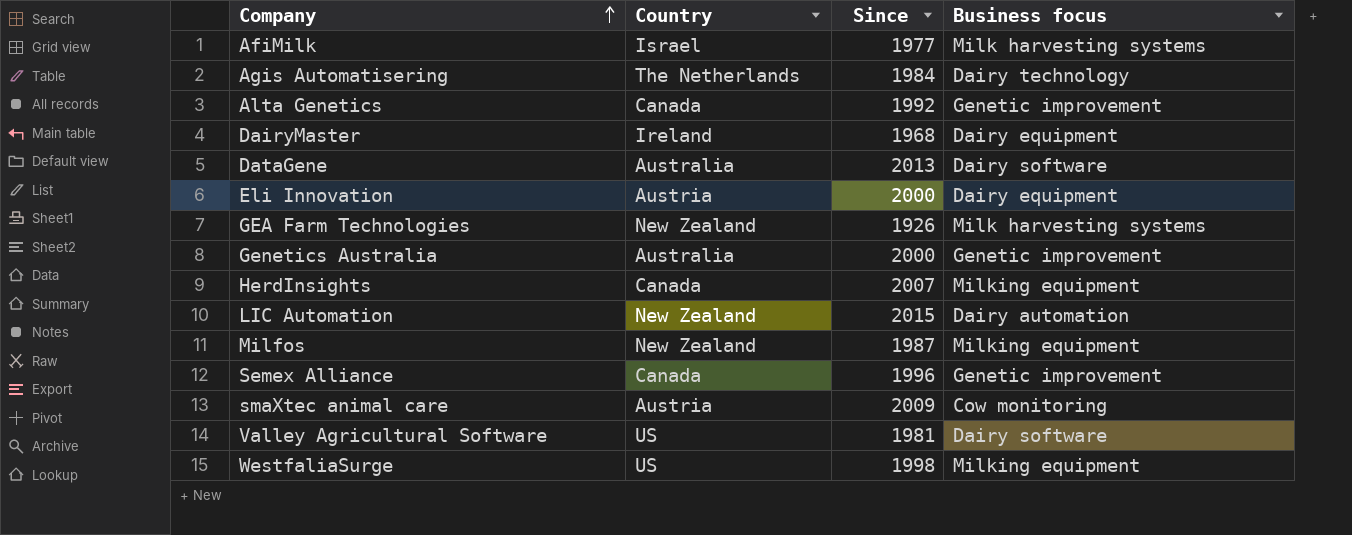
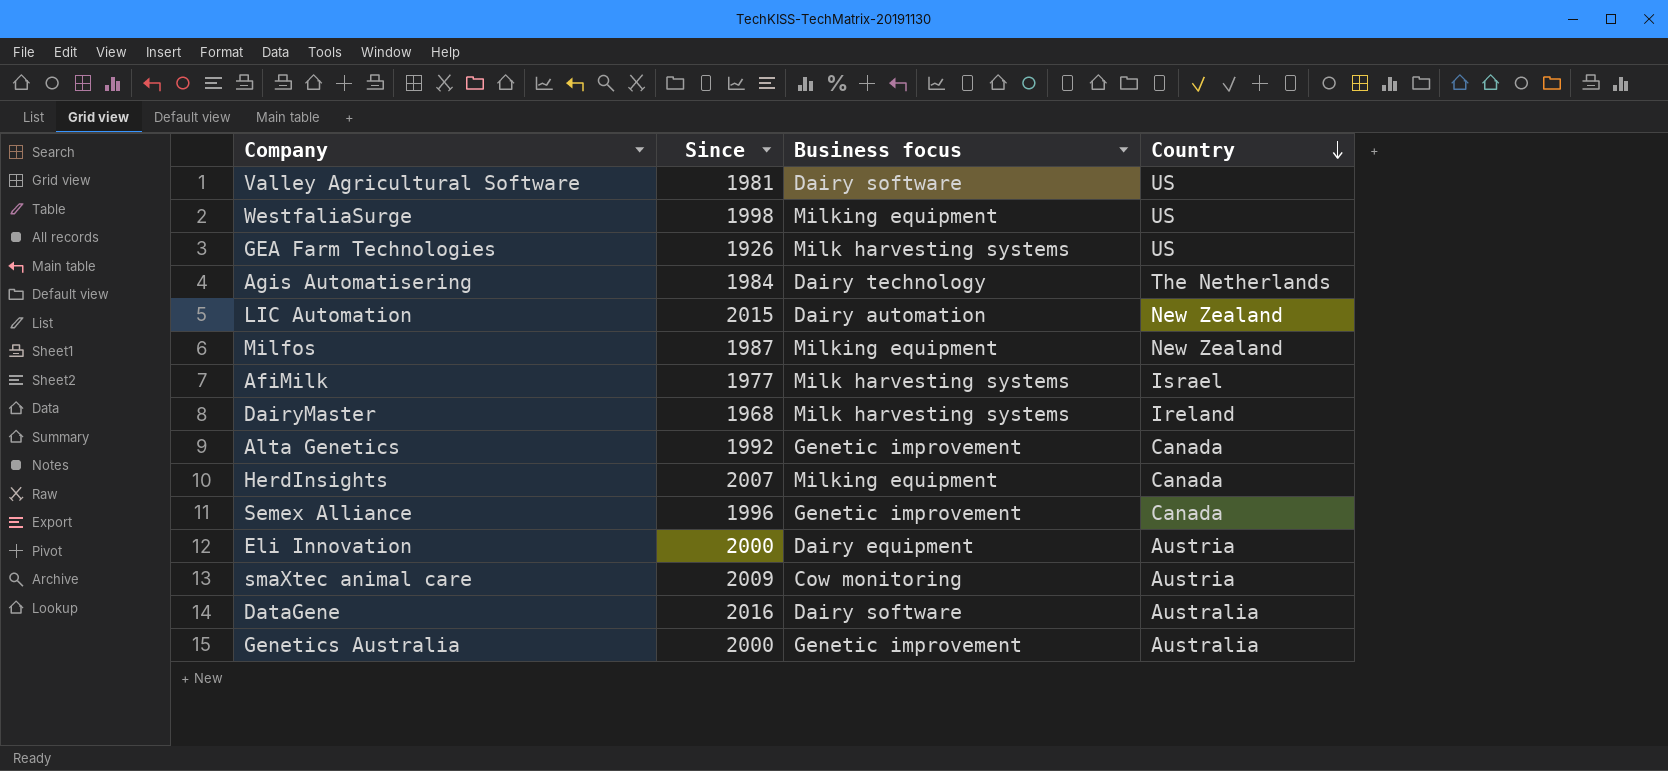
row order: Company ascending -> Country descending
column Country | position: 2 -> 4
GEA Farm Technologies | Country: New Zealand -> US
DairyMaster | Business focus: Dairy equipment -> Milk harvesting systems
DataGene | Since: 2013 -> 2016

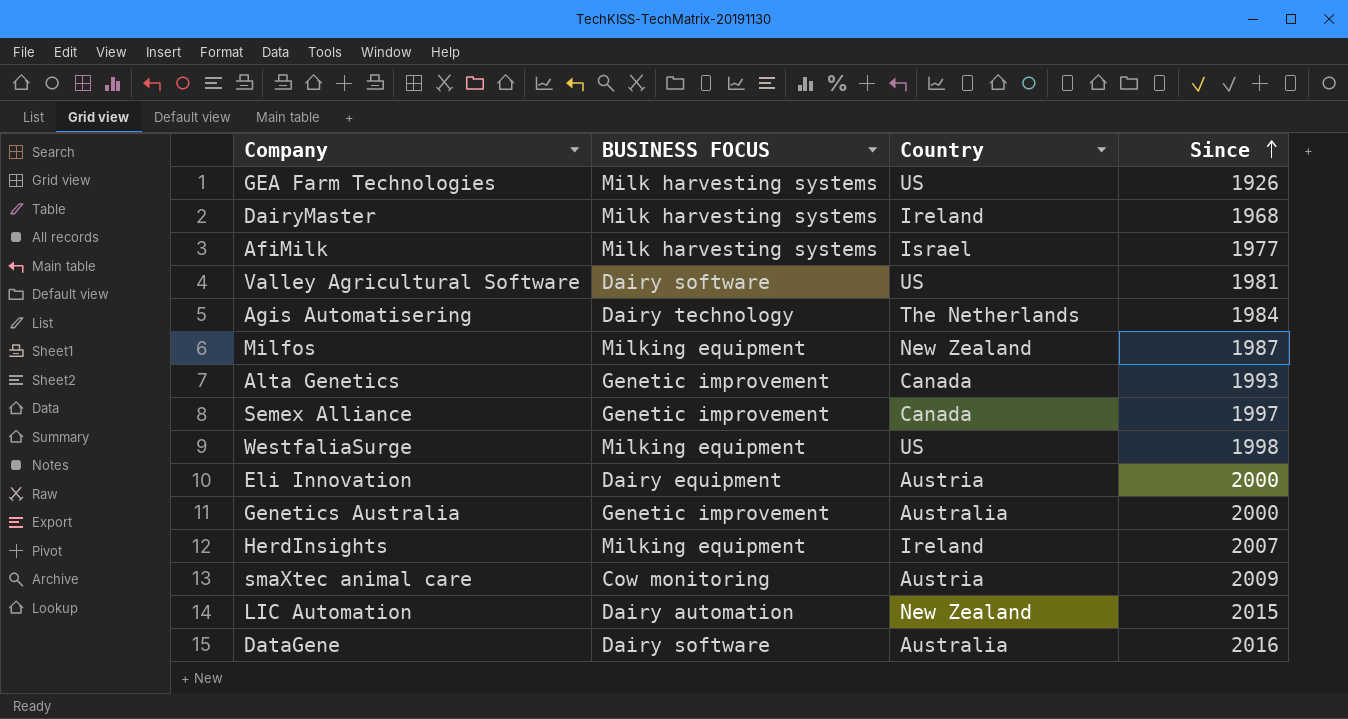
row order: Country descending -> Since ascending
column name: Business focus -> BUSINESS FOCUS
column Since | position: 2 -> 4
Alta Genetics | Since: 1992 -> 1993
Semex Alliance | Since: 1996 -> 1997
HerdInsights | Country: Canada -> Ireland

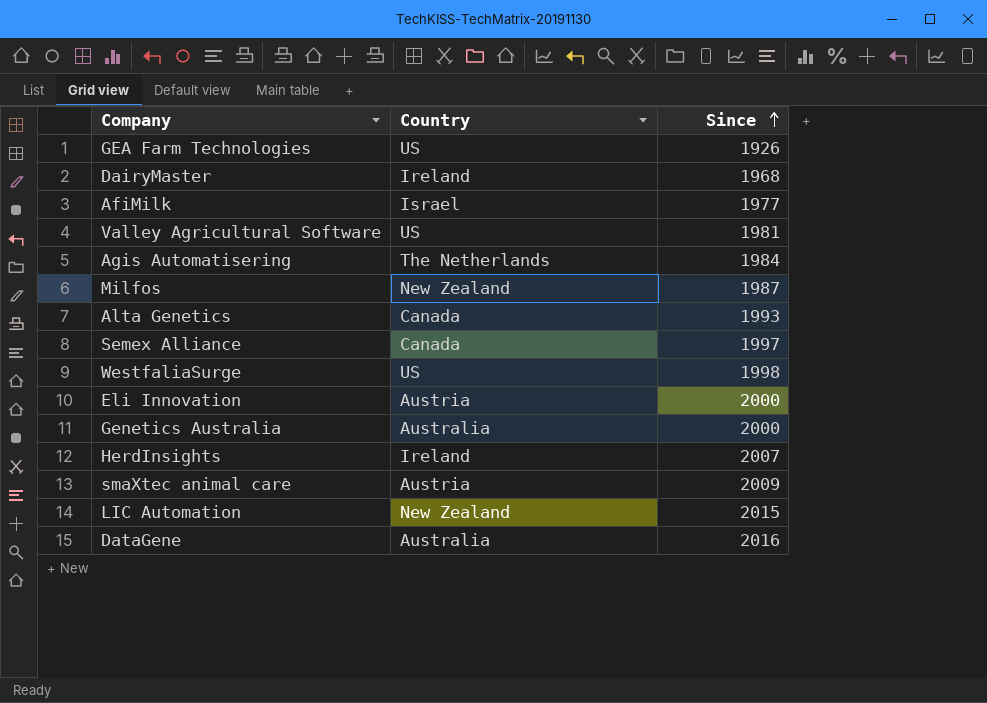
column BUSINESS FOCUS | position: 2 -> none

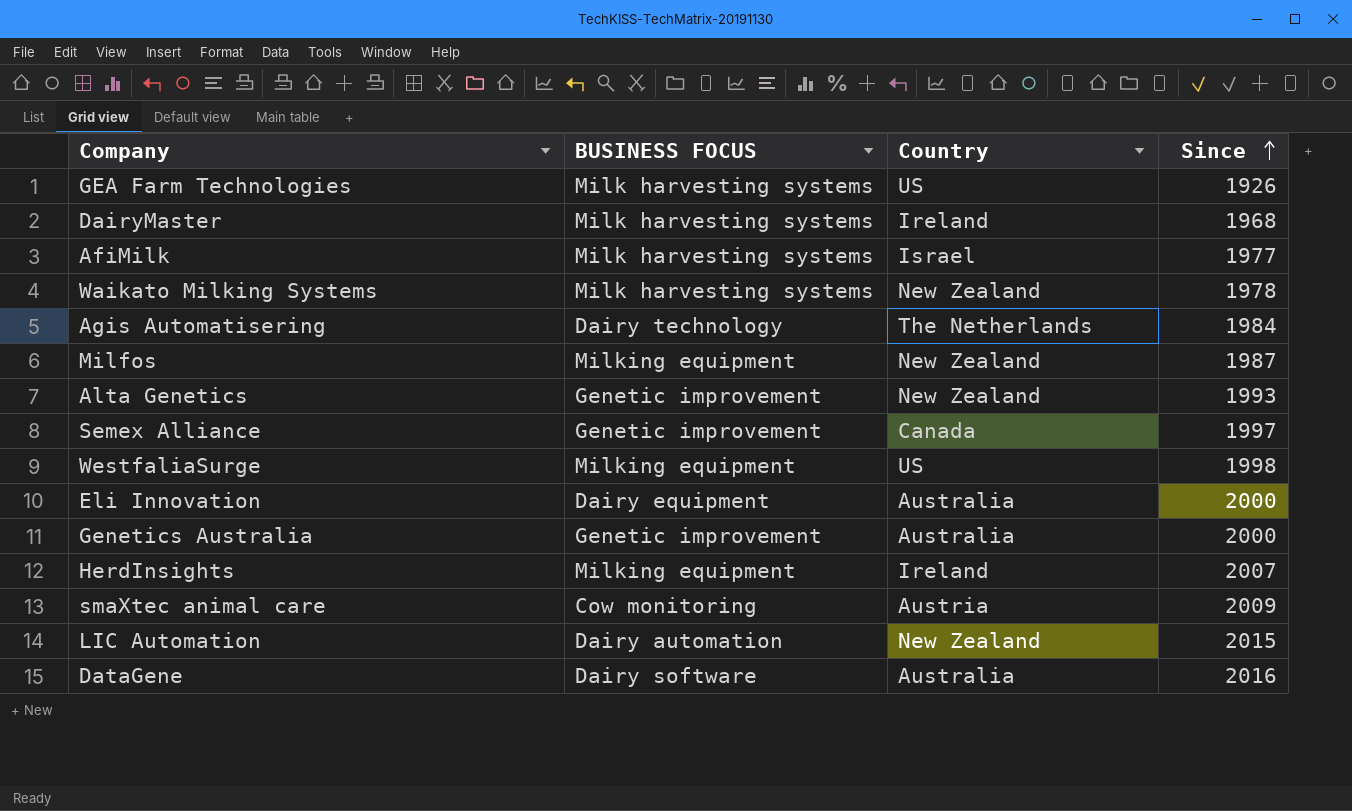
column BUSINESS FOCUS | position: none -> 2
row Valley Agricultural Software: US | 1981 -> none
row Waikato Milking Systems: none -> Milk harvesting systems | New Zealand | 1978
Alta Genetics | Country: Canada -> New Zealand
Eli Innovation | Country: Austria -> Australia

